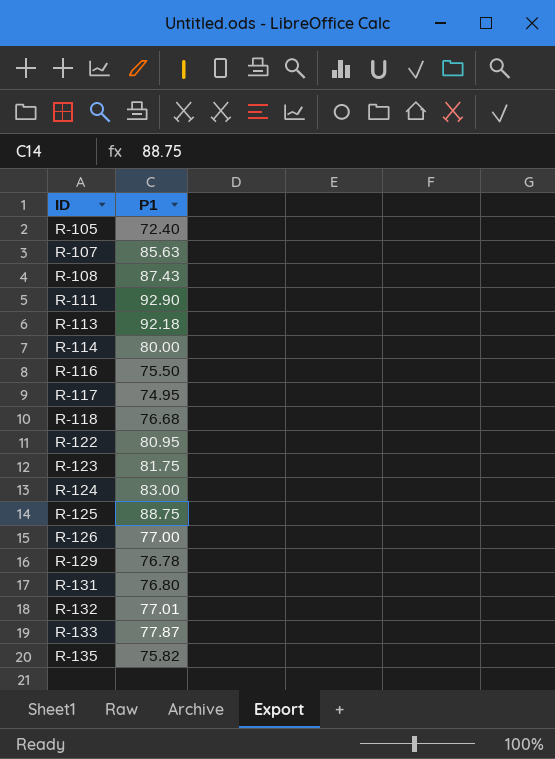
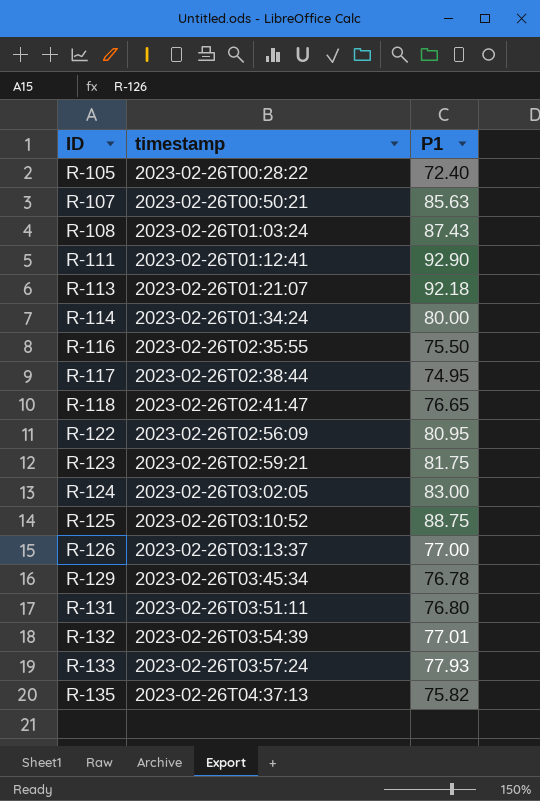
column timestamp | position: none -> 2
R-118 | P1: 76.68 -> 76.65
R-133 | P1: 77.87 -> 77.93

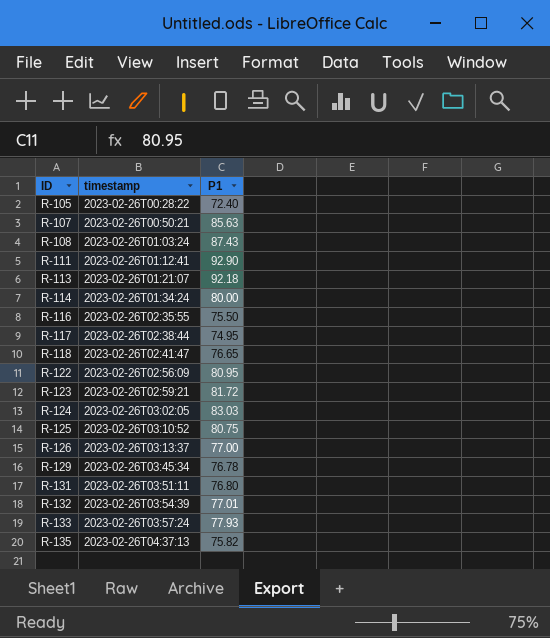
R-123 | P1: 81.75 -> 81.72
R-124 | P1: 83.00 -> 83.03
R-125 | P1: 88.75 -> 80.75

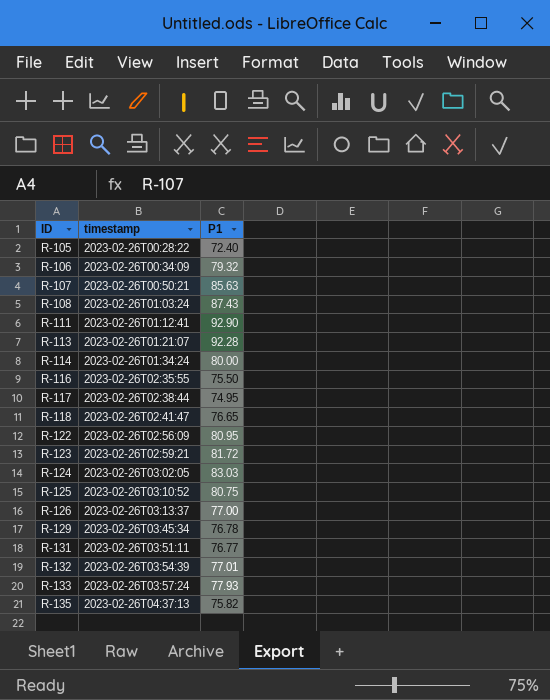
row R-106: none -> 2023-02-26T00:34:09 | 79.32
R-113 | P1: 92.18 -> 92.28
R-131 | P1: 76.80 -> 76.77

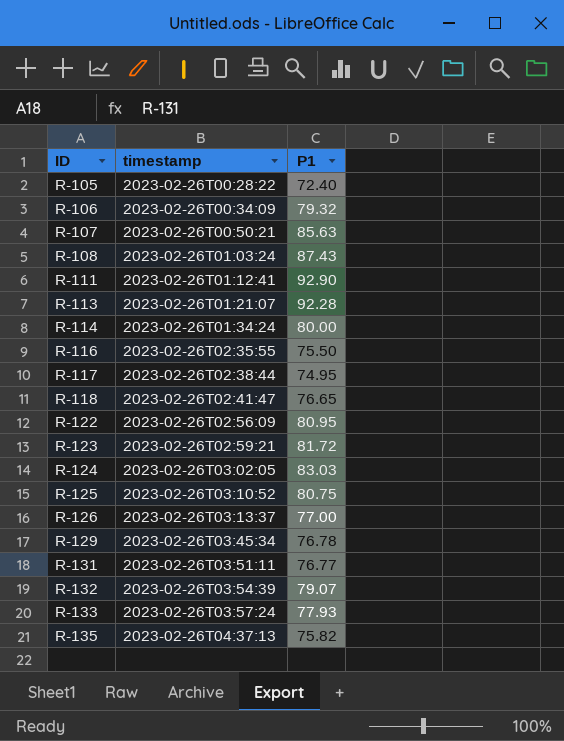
R-132 | P1: 77.01 -> 79.07

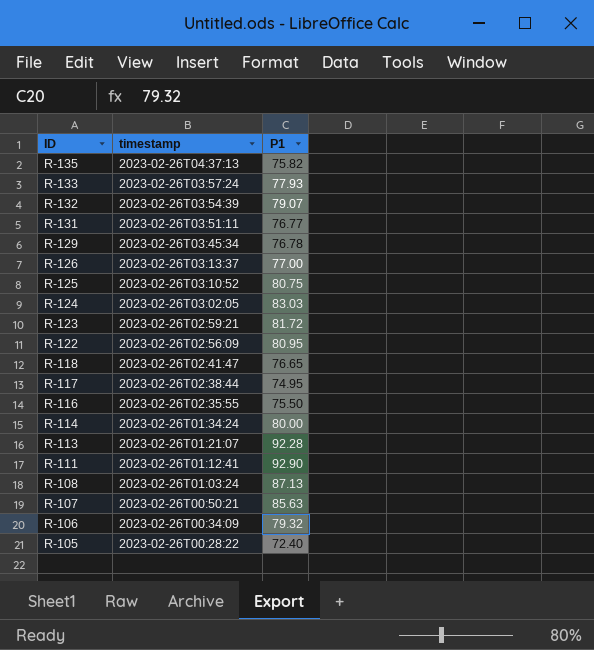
row order: ID ascending -> ID descending
R-108 | P1: 87.43 -> 87.13

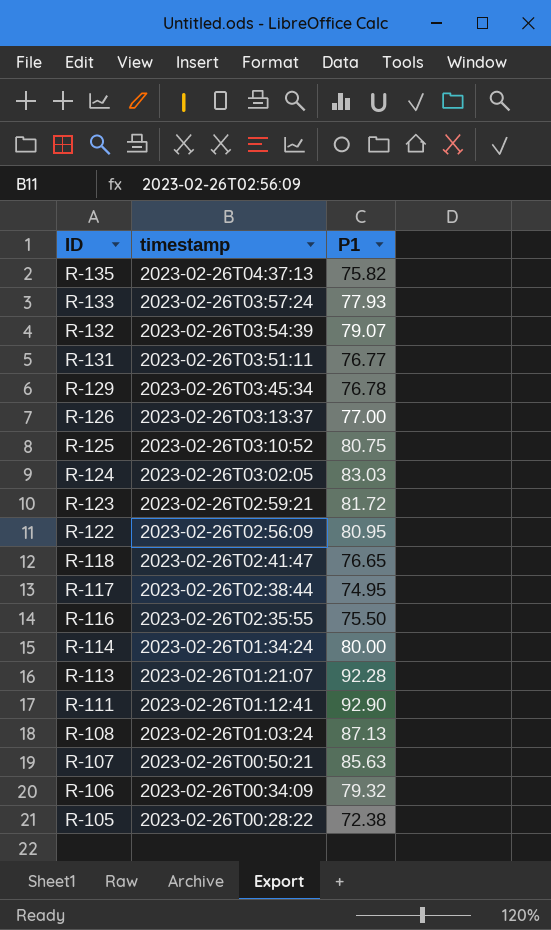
R-105 | P1: 72.40 -> 72.38

